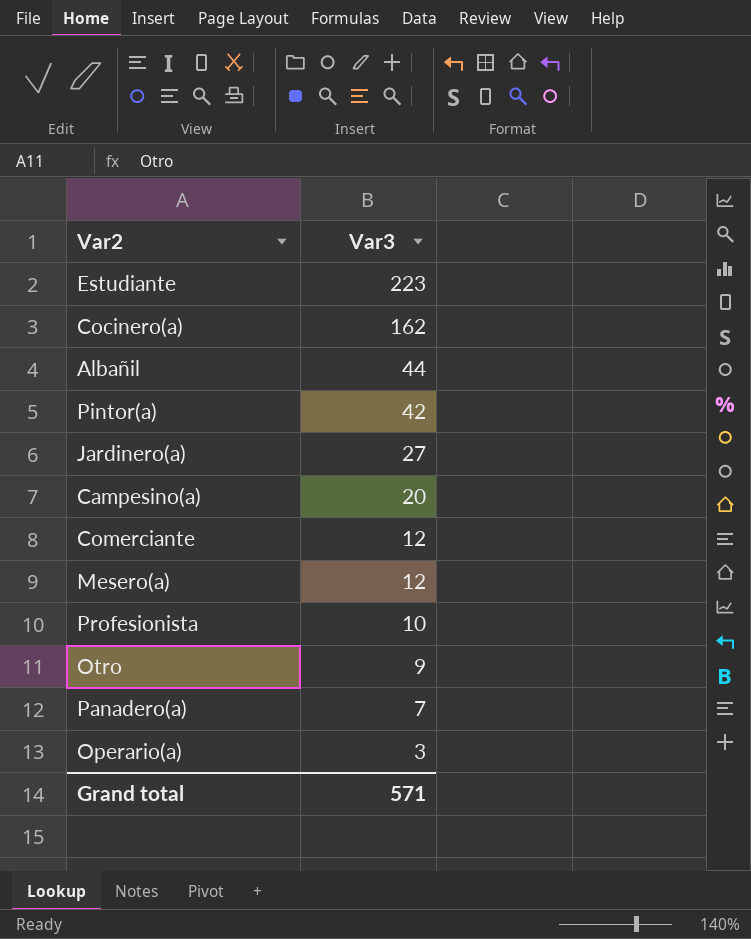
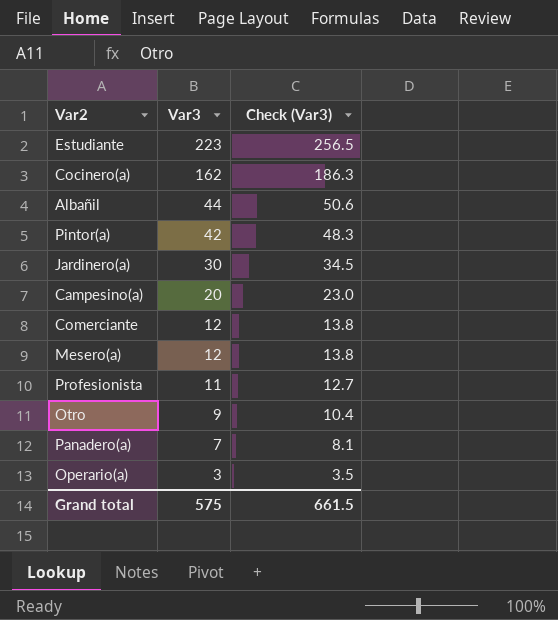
column Check (Var3) | formula: none -> [Var3] * 1.15
Jardinero(a) | Var3: 27 -> 30
Profesionista | Var3: 10 -> 11
Grand total | Var3: 571 -> 575

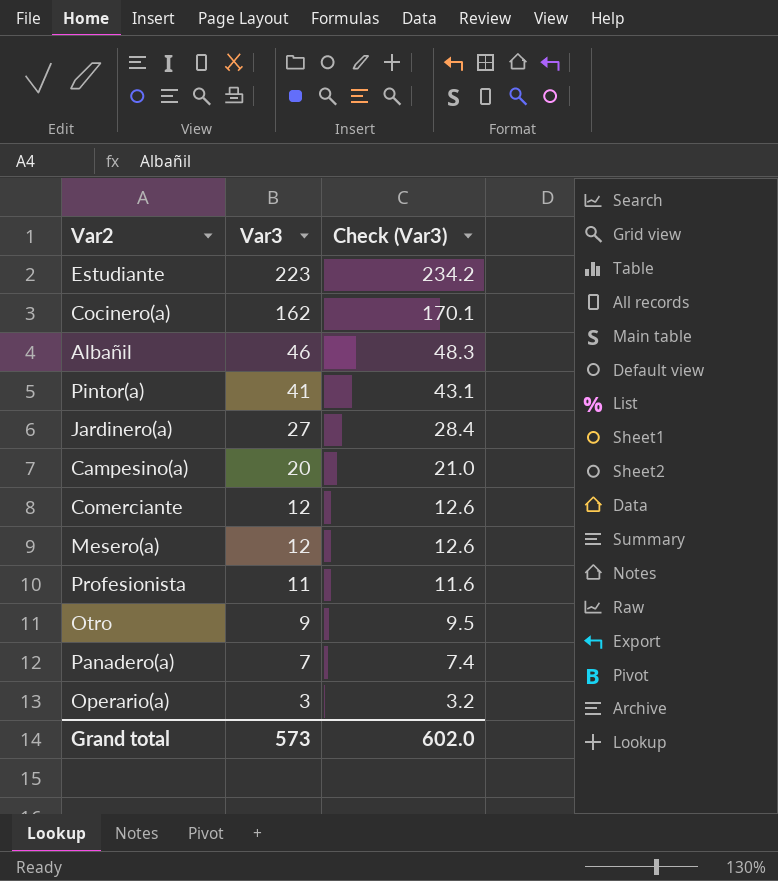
column Check (Var3) | formula: [Var3] * 1.15 -> [Var3] * 1.05
Albañil | Var3: 44 -> 46
Pintor(a) | Var3: 42 -> 41
Jardinero(a) | Var3: 30 -> 27
Grand total | Var3: 575 -> 573
Grand total | Check (Var3): 661.5 -> 602.0

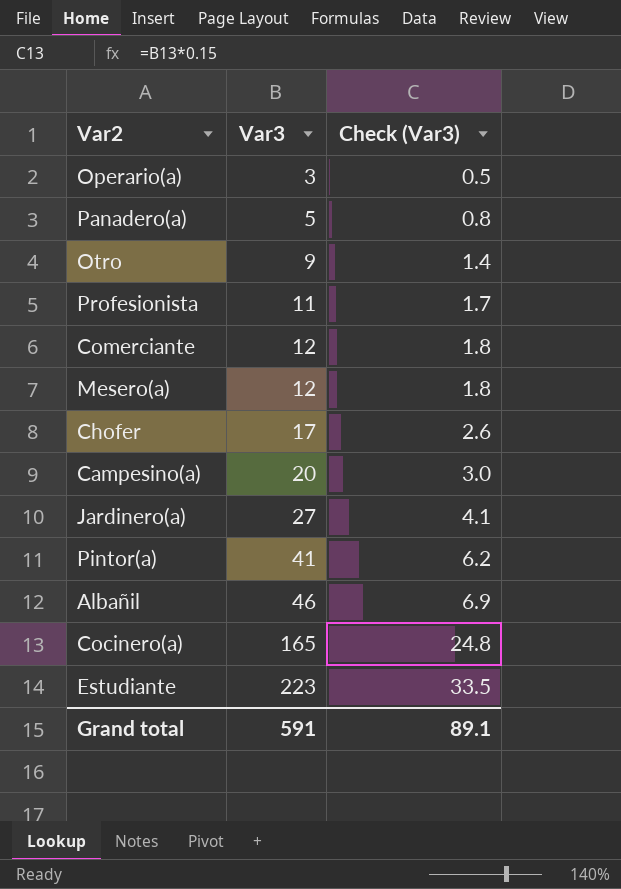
row order: Var3 descending -> Var3 ascending
column Check (Var3) | formula: [Var3] * 1.05 -> [Var3] * 0.15
Panadero(a) | Var3: 7 -> 5
row Chofer: none -> 17 | 2.6
Cocinero(a) | Var3: 162 -> 165
Grand total | Var3: 573 -> 591
Grand total | Check (Var3): 602.0 -> 89.1

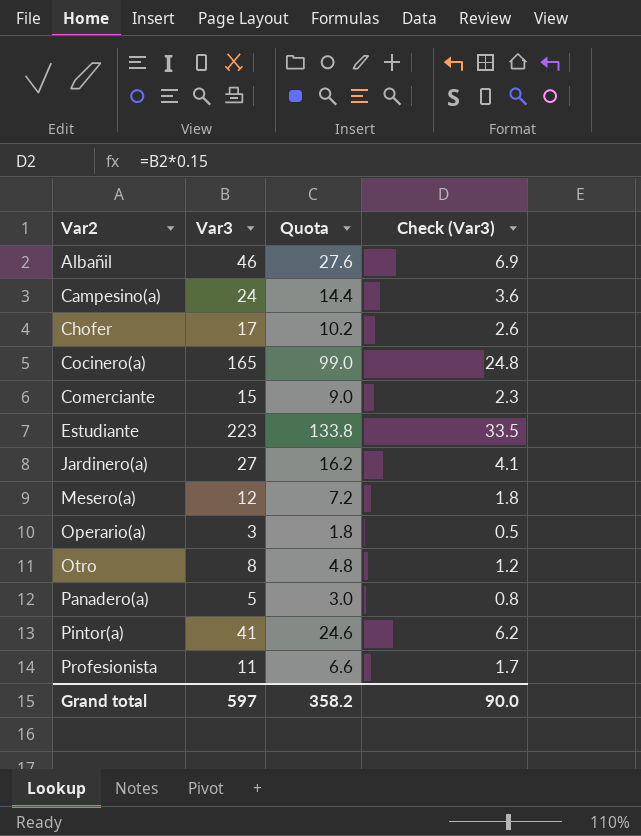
row order: Var3 ascending -> Var2 ascending
column Quota | formula: none -> [Var3] * 0.6
Campesino(a) | Var3: 20 -> 24
Campesino(a) | Check (Var3): 3.0 -> 3.6
Comerciante | Var3: 12 -> 15
Comerciante | Check (Var3): 1.8 -> 2.3
Otro | Var3: 9 -> 8
Otro | Check (Var3): 1.4 -> 1.2
Grand total | Var3: 591 -> 597
Grand total | Check (Var3): 89.1 -> 90.0

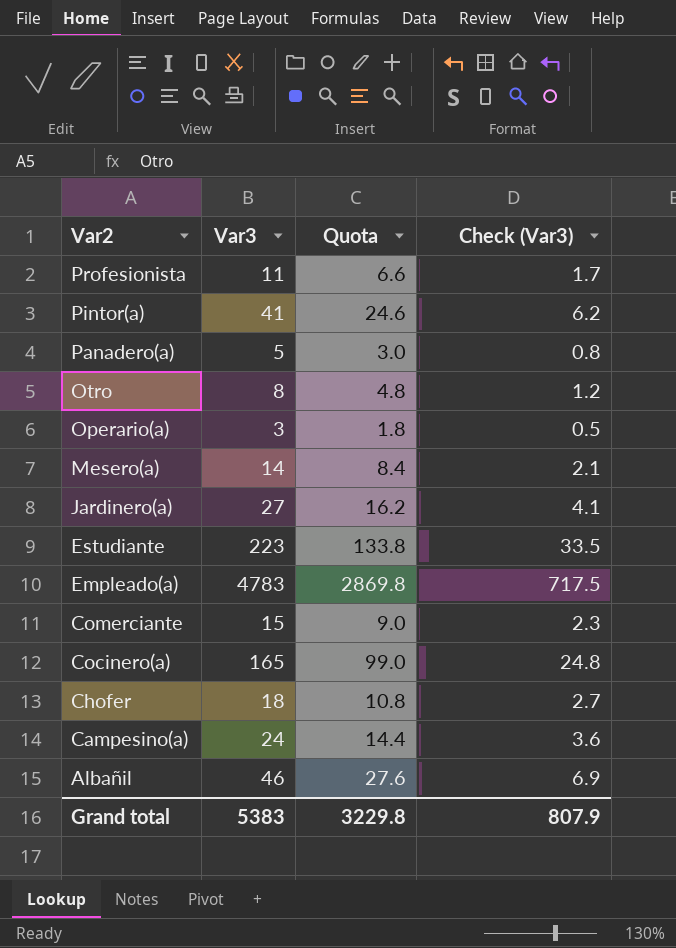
row order: Var2 ascending -> Var2 descending
Mesero(a) | Var3: 12 -> 14
Mesero(a) | Quota: 7.2 -> 8.4
Mesero(a) | Check (Var3): 1.8 -> 2.1
row Empleado(a): none -> 4783 | 2869.8 | 717.5
Chofer | Var3: 17 -> 18
Chofer | Quota: 10.2 -> 10.8
Chofer | Check (Var3): 2.6 -> 2.7
Grand total | Var3: 597 -> 5383
Grand total | Quota: 358.2 -> 3229.8
Grand total | Check (Var3): 90.0 -> 807.9

